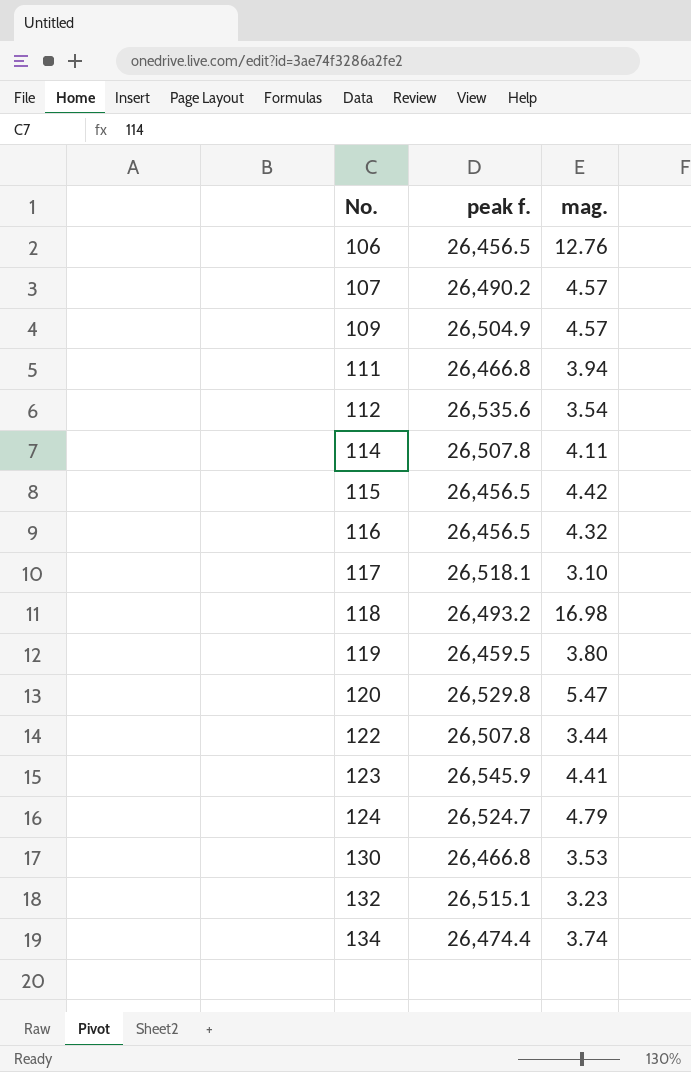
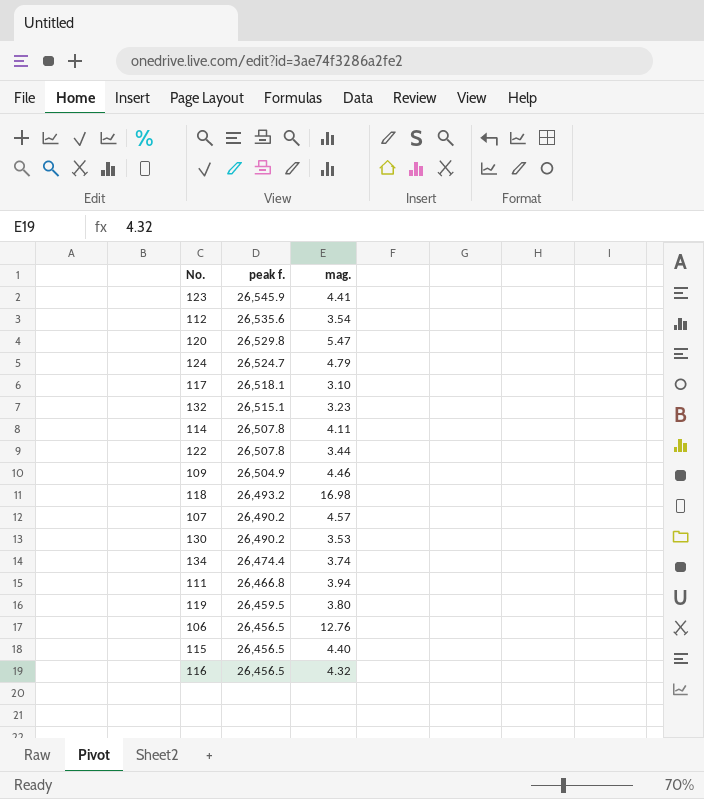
row order: No. ascending -> peak f. descending
109 | mag.: 4.57 -> 4.46
130 | peak f.: 26,466.8 -> 26,490.2
115 | mag.: 4.42 -> 4.40

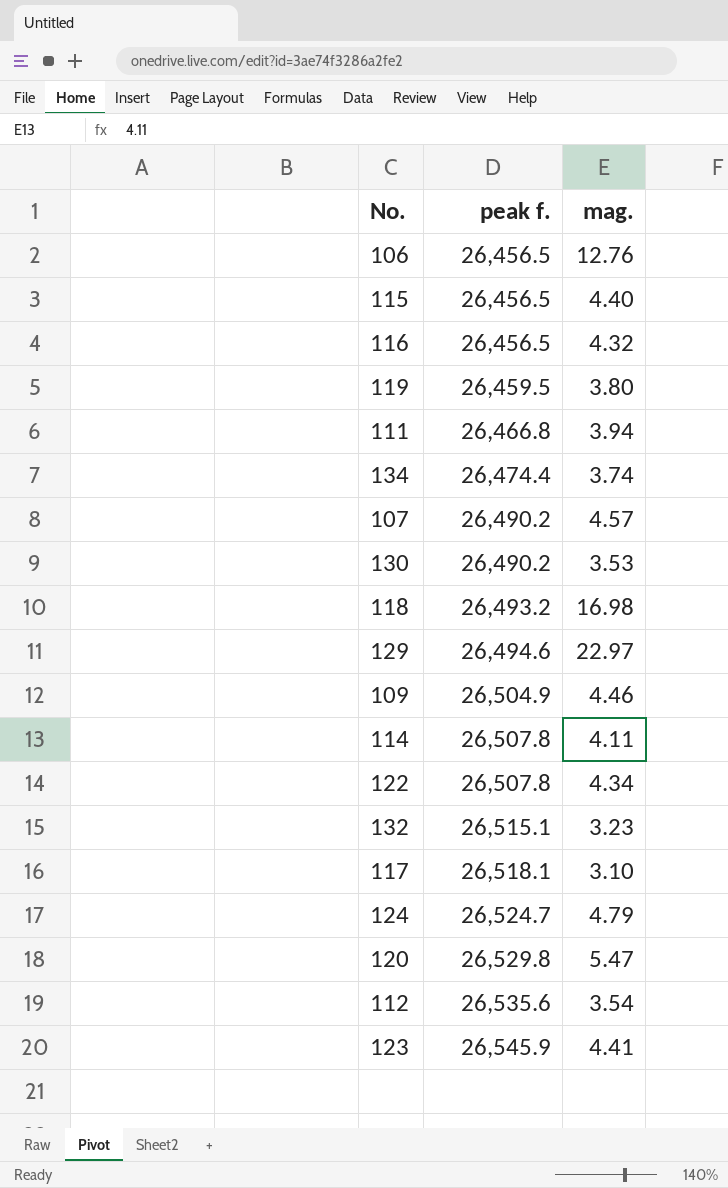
row order: peak f. descending -> peak f. ascending
row 129: none -> 26,494.6 | 22.97
122 | mag.: 3.44 -> 4.34

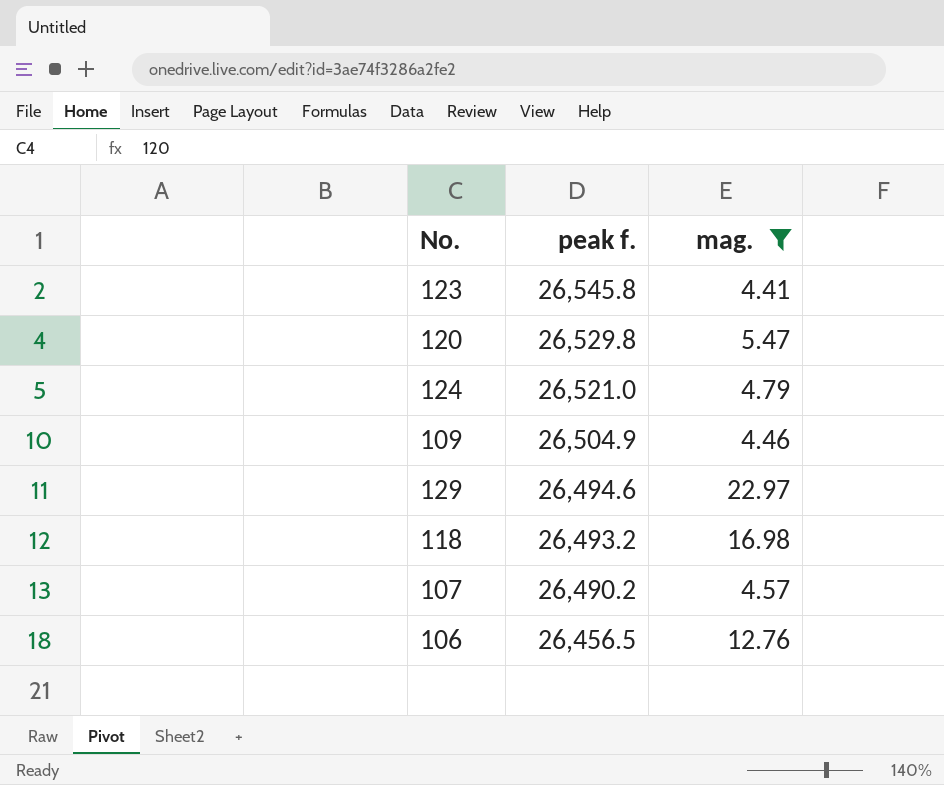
filter: none -> mag. >= 4.41
row order: peak f. ascending -> peak f. descending
123 | peak f.: 26,545.9 -> 26,545.8
124 | peak f.: 26,524.7 -> 26,521.0

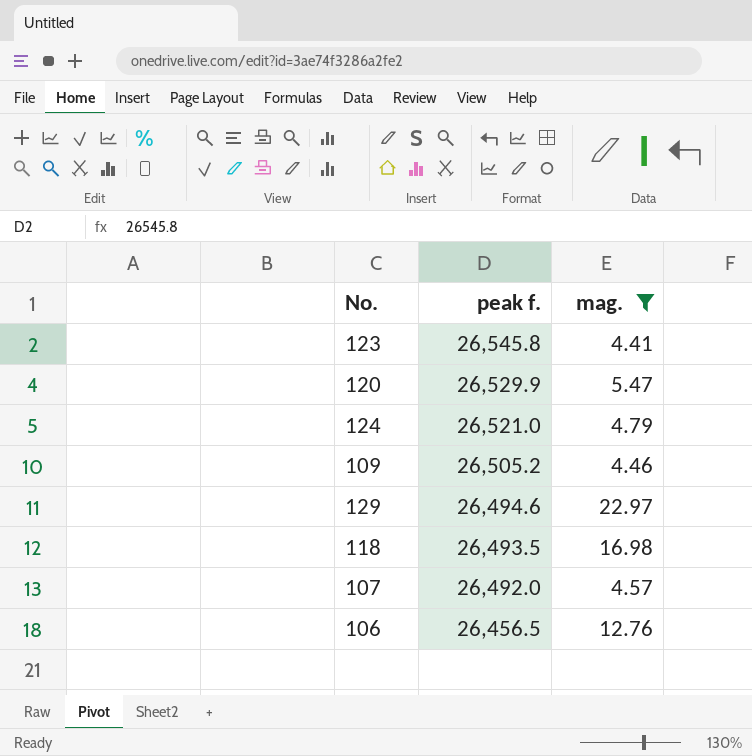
120 | peak f.: 26,529.8 -> 26,529.9
109 | peak f.: 26,504.9 -> 26,505.2
118 | peak f.: 26,493.2 -> 26,493.5
107 | peak f.: 26,490.2 -> 26,492.0

